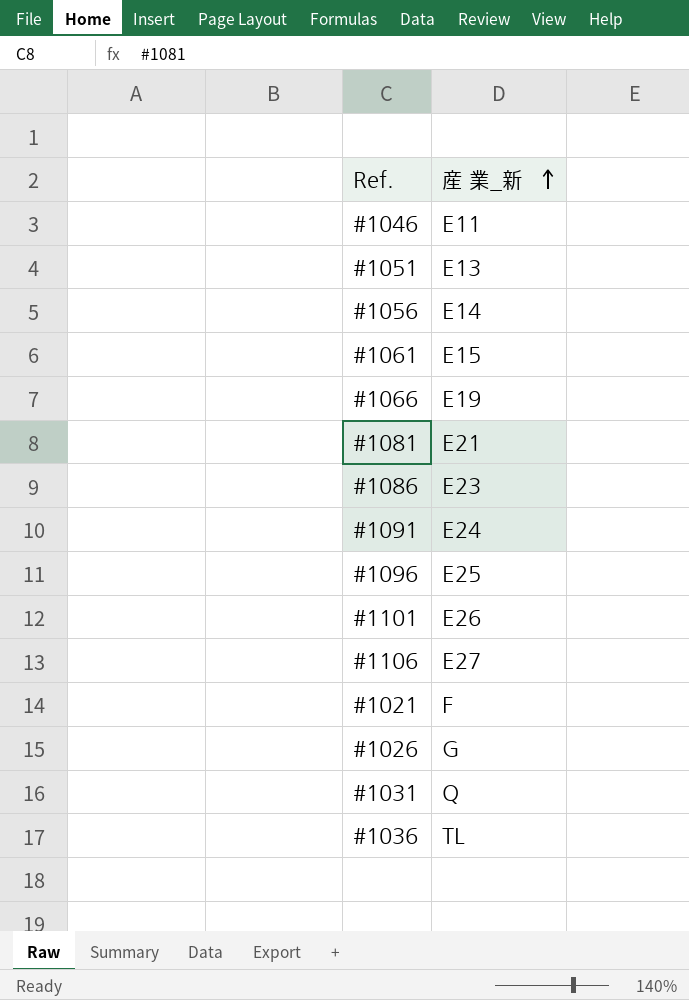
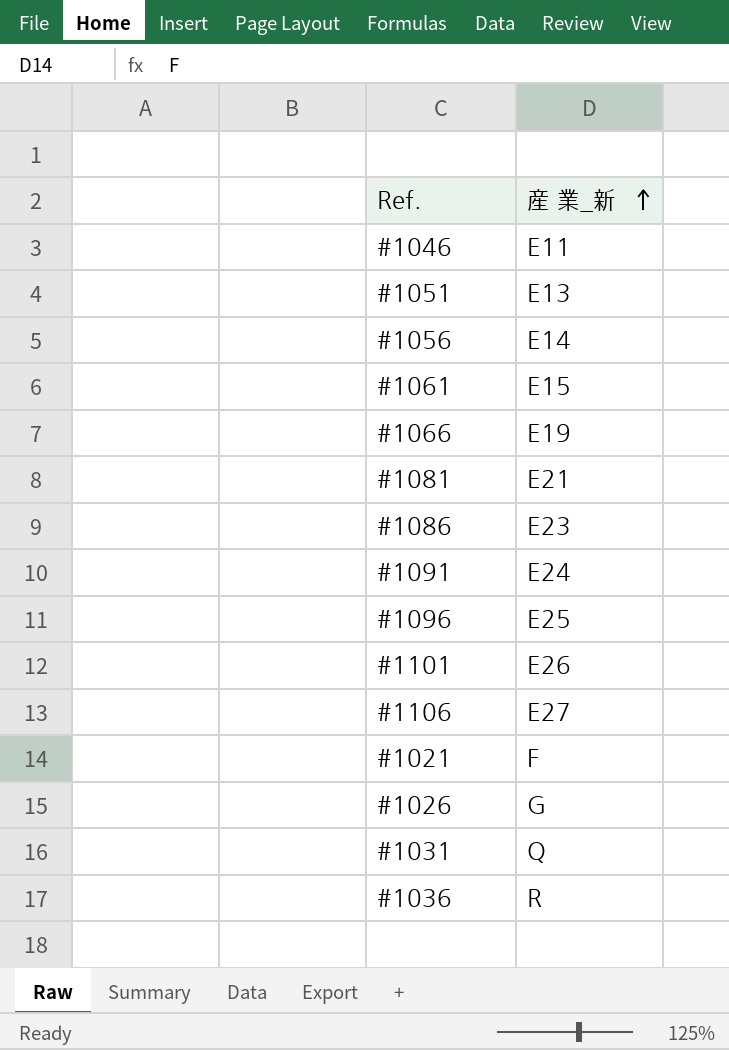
#1036 | 産 業_新: TL -> R

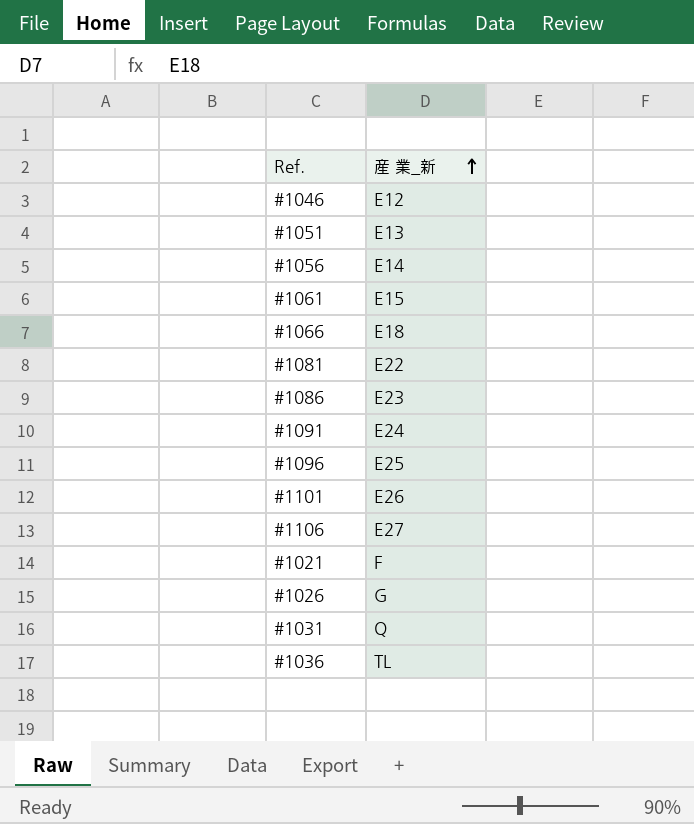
#1046 | 産 業_新: E11 -> E12
#1066 | 産 業_新: E19 -> E18
#1081 | 産 業_新: E21 -> E22
#1036 | 産 業_新: R -> TL

